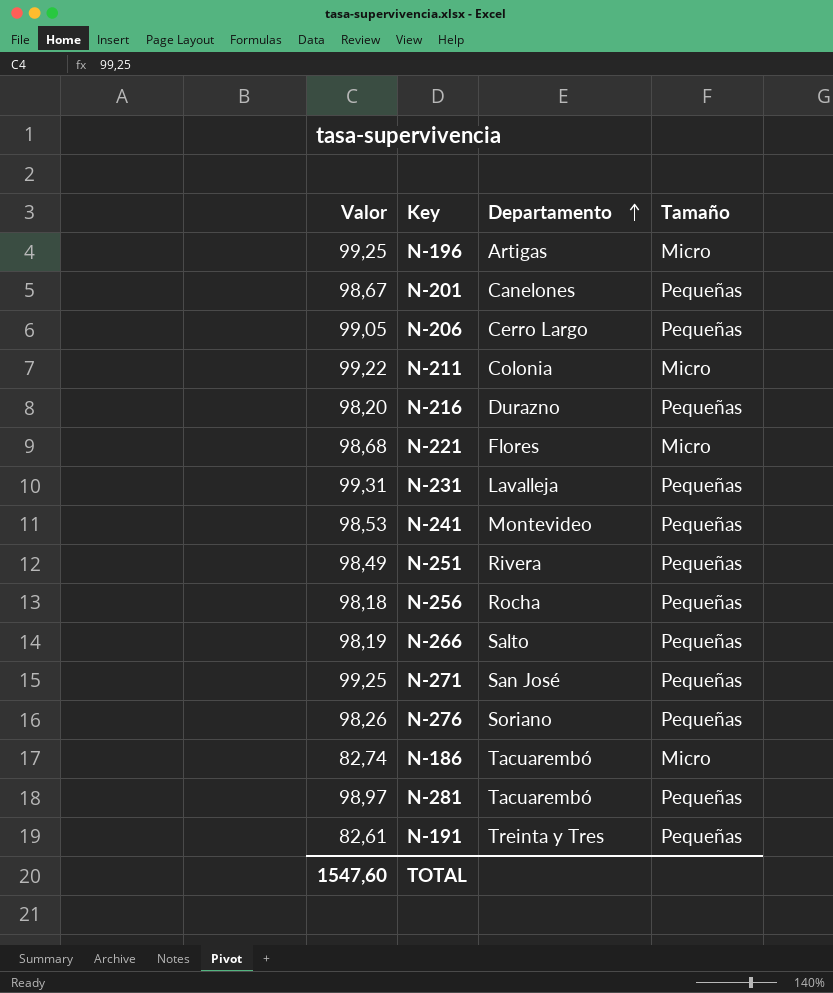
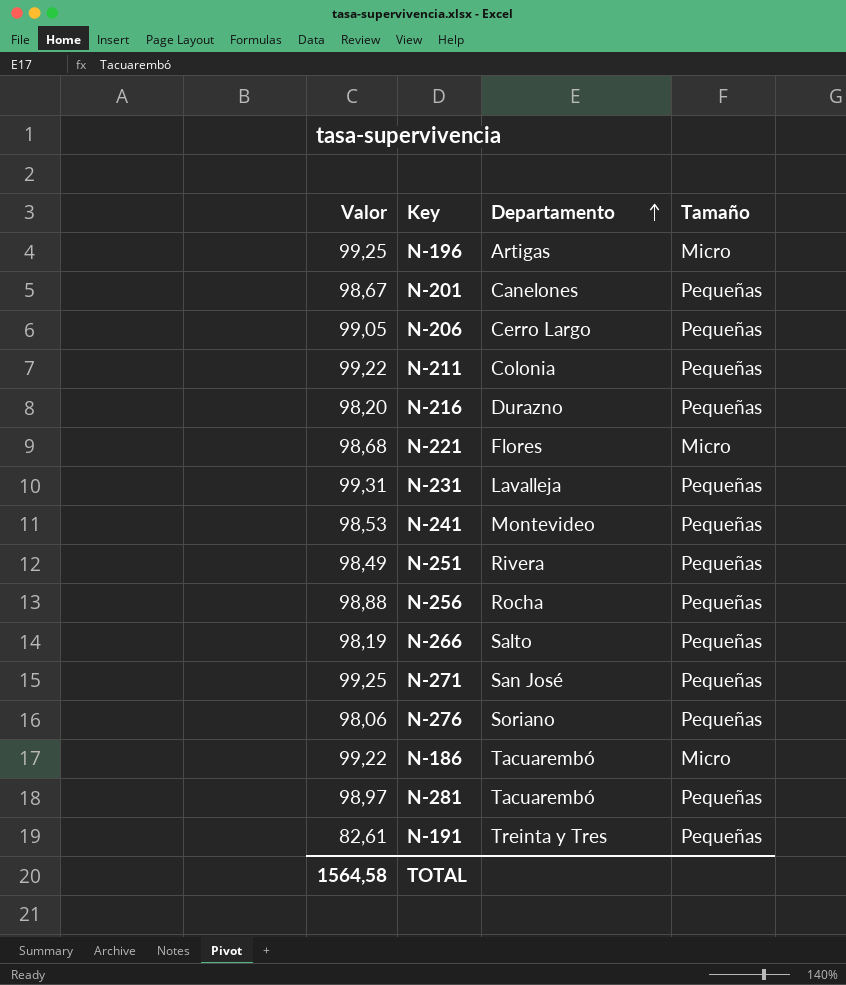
N-211 | Tamaño: Micro -> Pequeñas
N-256 | Valor: 98,18 -> 98,88
N-276 | Valor: 98,26 -> 98,06
N-186 | Valor: 82,74 -> 99,22
TOTAL | Valor: 1547,60 -> 1564,58

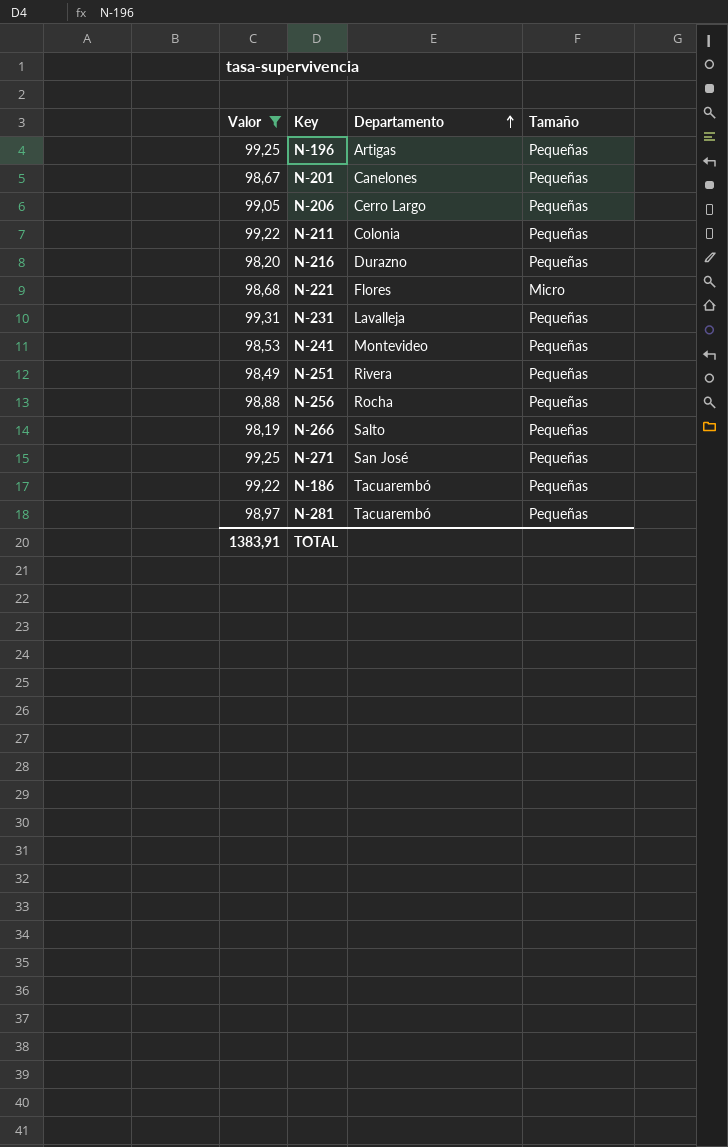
filter: none -> Valor >= 98,19
N-196 | Tamaño: Micro -> Pequeñas
N-186 | Tamaño: Micro -> Pequeñas
TOTAL | Valor: 1564,58 -> 1383,91

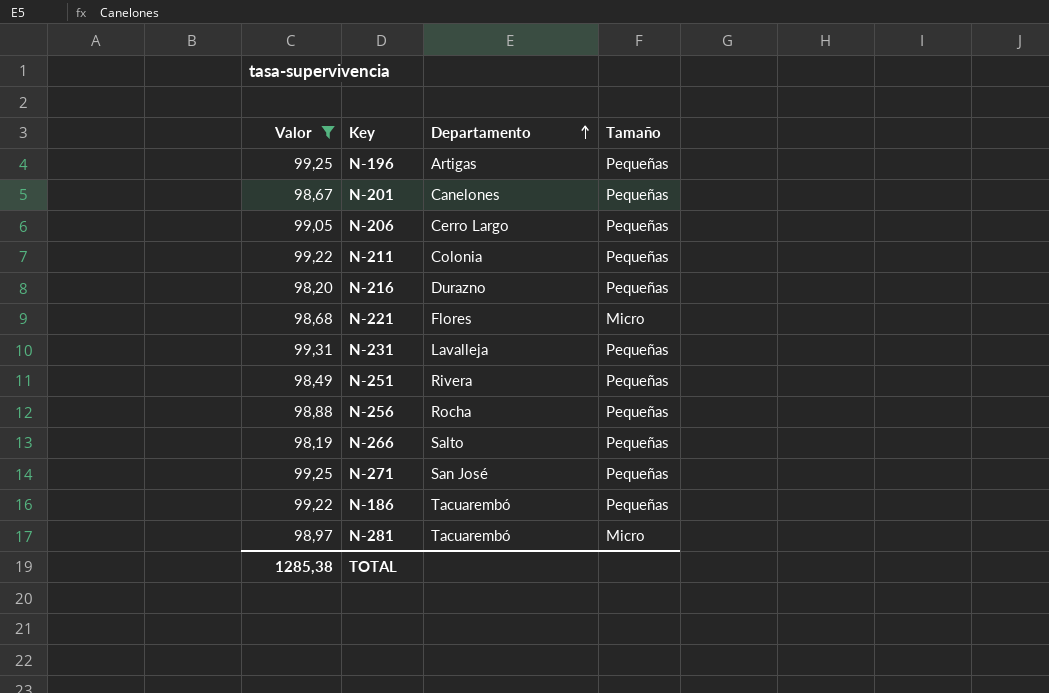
row N-241: 98,53 | Montevideo | Pequeñas -> none
N-281 | Tamaño: Pequeñas -> Micro
TOTAL | Valor: 1383,91 -> 1285,38

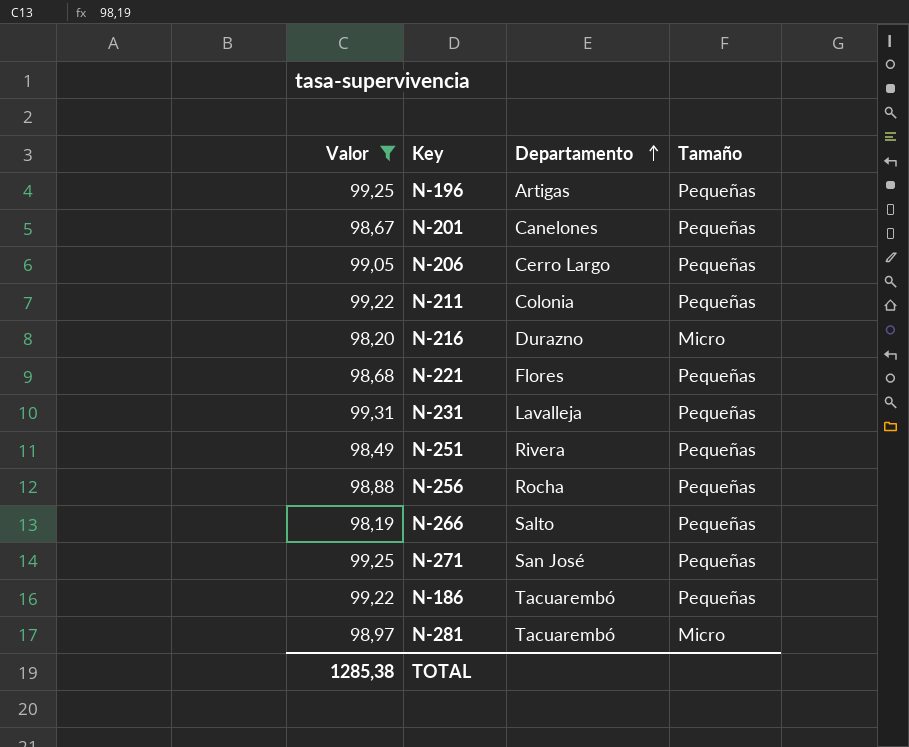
N-216 | Tamaño: Pequeñas -> Micro
N-221 | Tamaño: Micro -> Pequeñas

